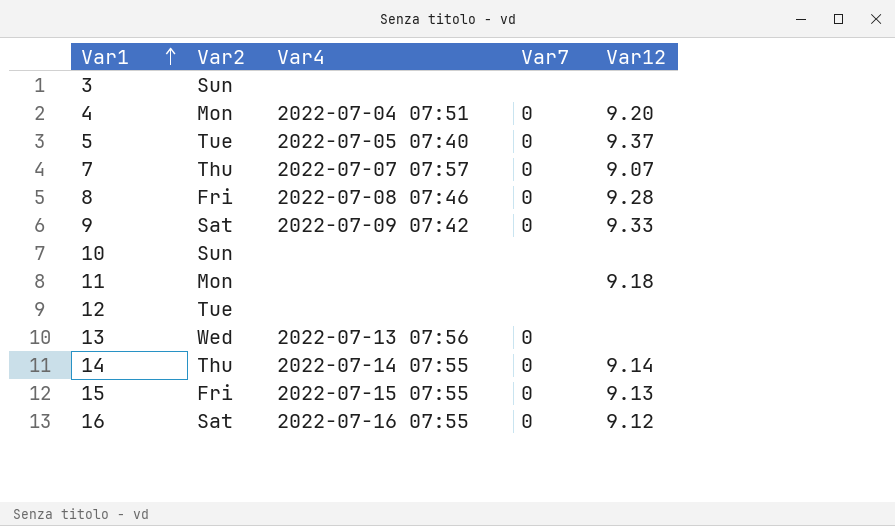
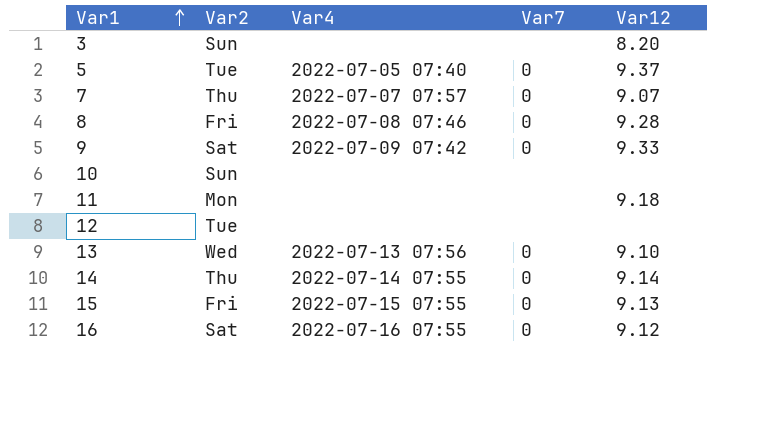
row 4: Mon | 2022-07-04 07:51 | 0 | 9.20 -> none
3 | Var12: none -> 8.20
13 | Var12: none -> 9.10

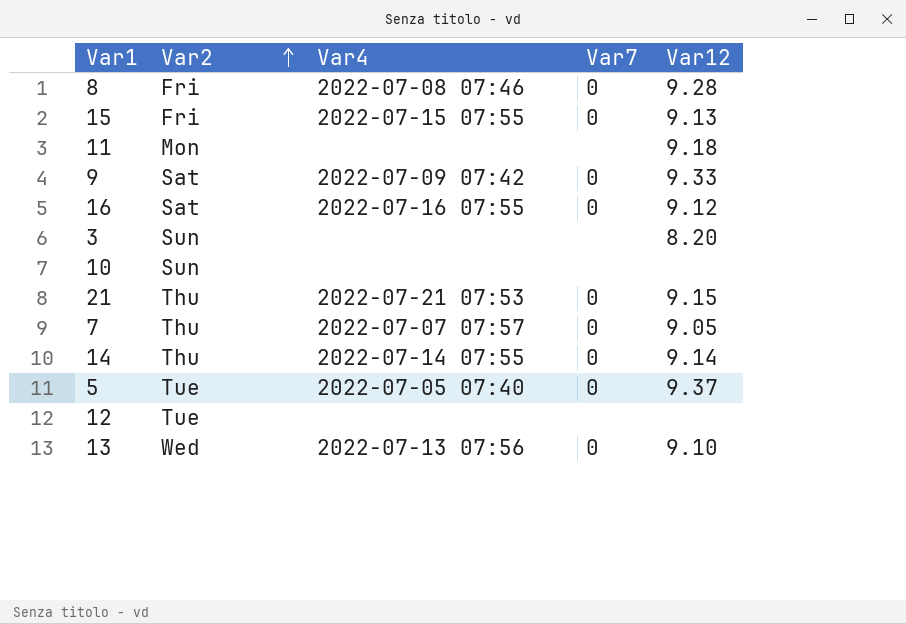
row order: Var1 ascending -> Var2 ascending
row 21: none -> Thu | 2022-07-21 07:53 | 0 | 9.15
7 | Var12: 9.07 -> 9.05

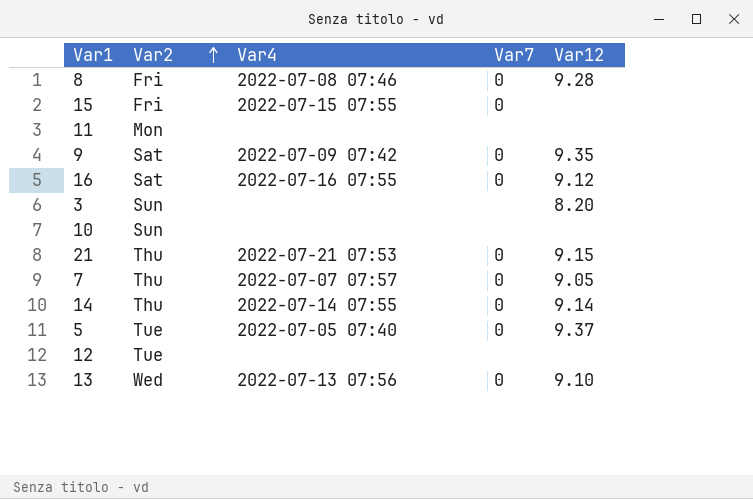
15 | Var12: 9.13 -> none
11 | Var12: 9.18 -> none
9 | Var12: 9.33 -> 9.35

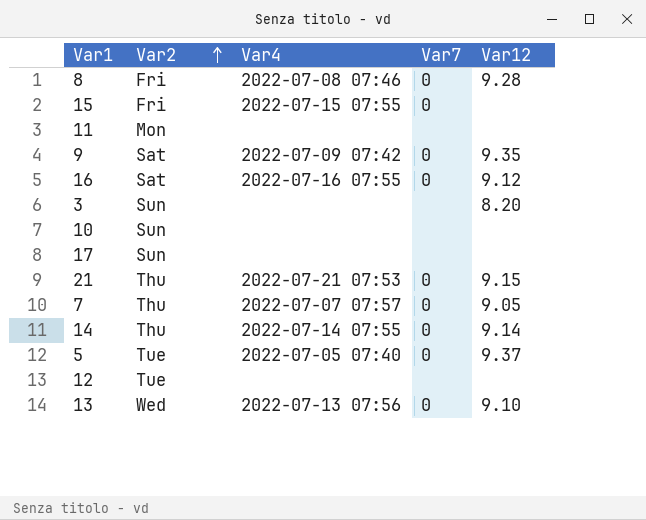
row 17: none -> Sun | none | none | none

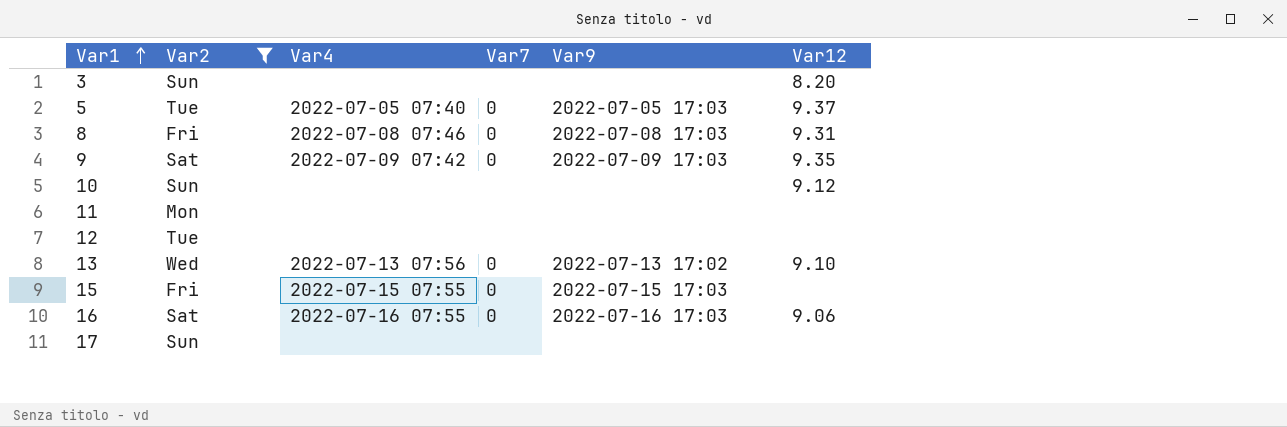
filter: none -> Var2 != Thu
row order: Var2 ascending -> Var1 ascending
column Var9 | position: none -> 5
8 | Var12: 9.28 -> 9.31
10 | Var12: none -> 9.12
16 | Var12: 9.12 -> 9.06

